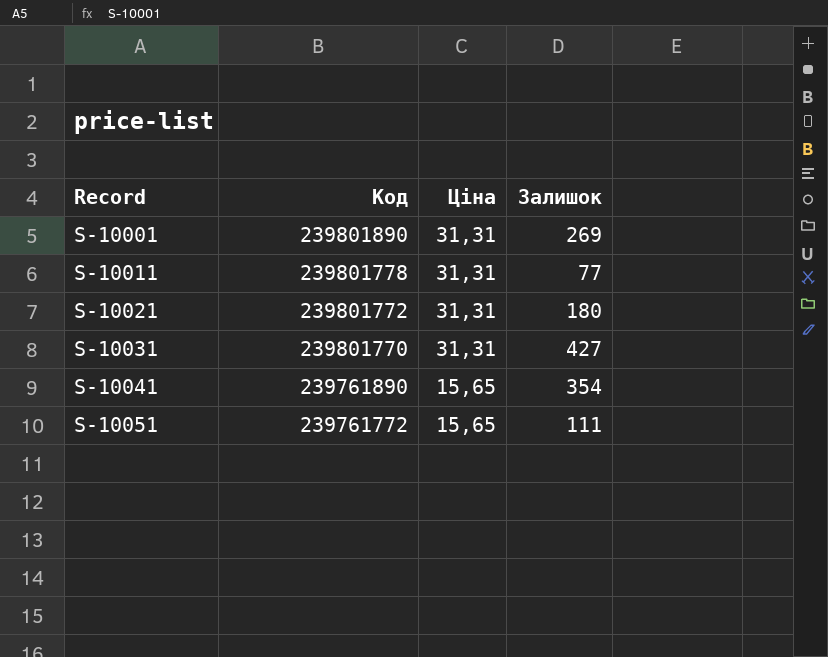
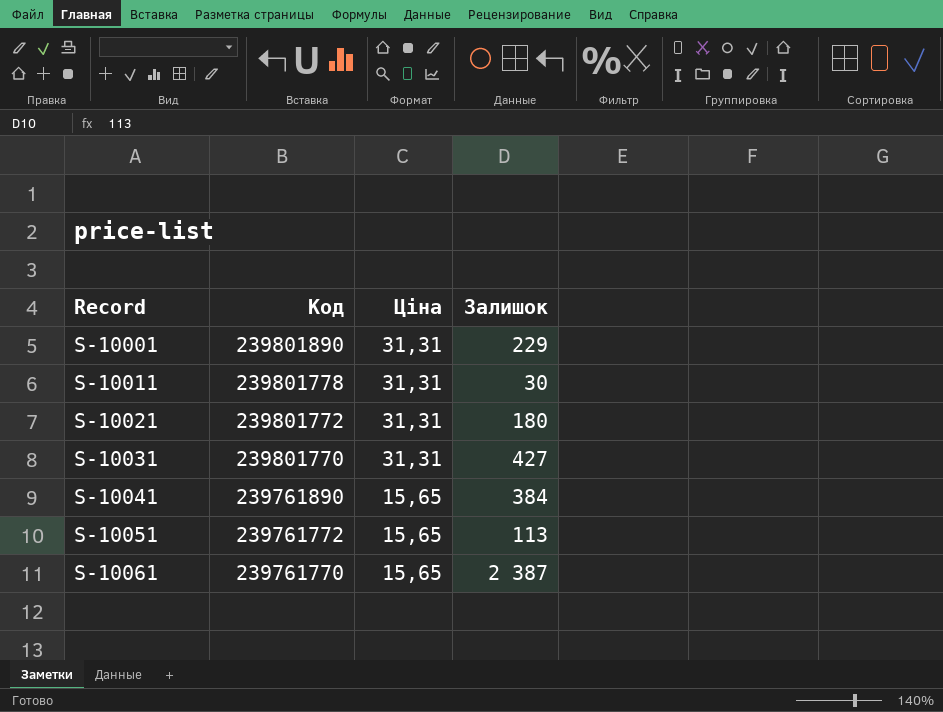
S-10001 | Залишок: 269 -> 229
S-10011 | Залишок: 77 -> 30
S-10041 | Залишок: 354 -> 384
S-10051 | Залишок: 111 -> 113
row S-10061: none -> 239761770 | 15,65 | 2 387

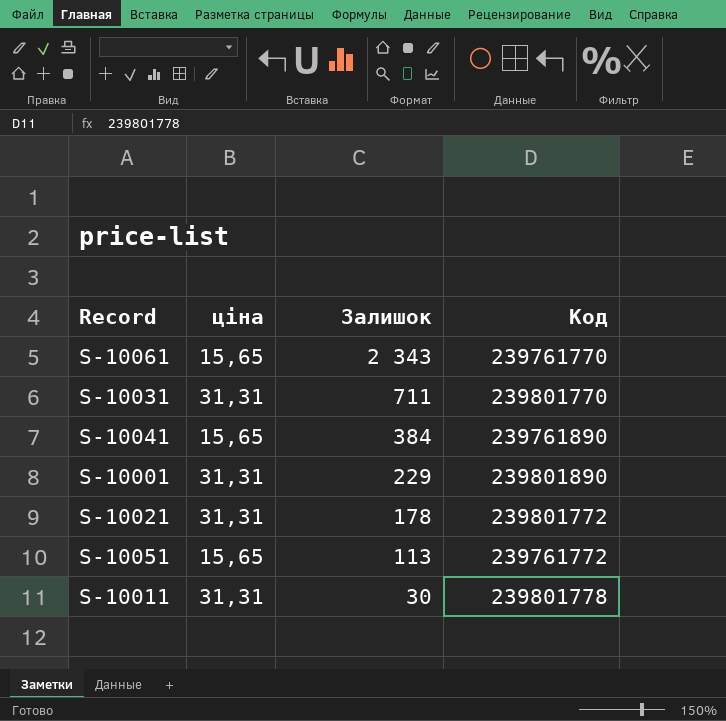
row order: Record ascending -> Залишок descending
column name: Ціна -> ціна
column Код | position: 2 -> 4
S-10061 | Залишок: 2 387 -> 2 343
S-10031 | Залишок: 427 -> 711
S-10021 | Залишок: 180 -> 178

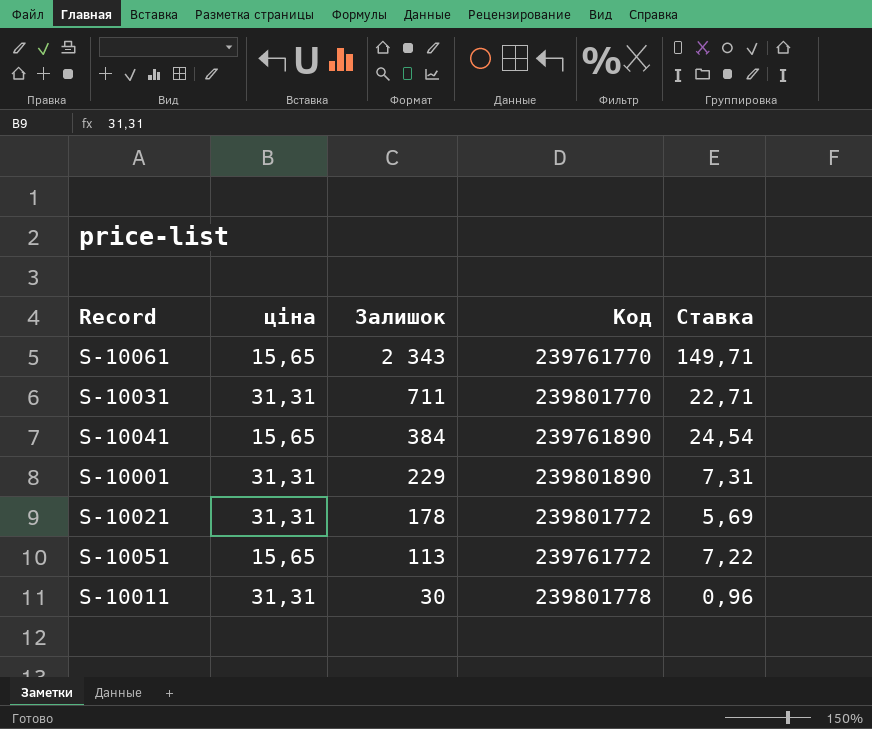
column Ставка | formula: none -> [Залишок] / [ціна]

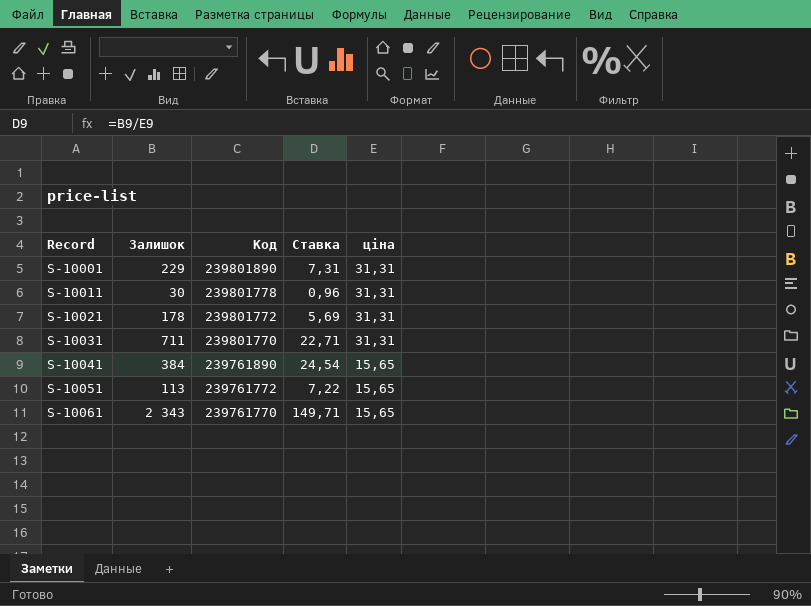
row order: Залишок descending -> Record ascending
column ціна | position: 2 -> 5

